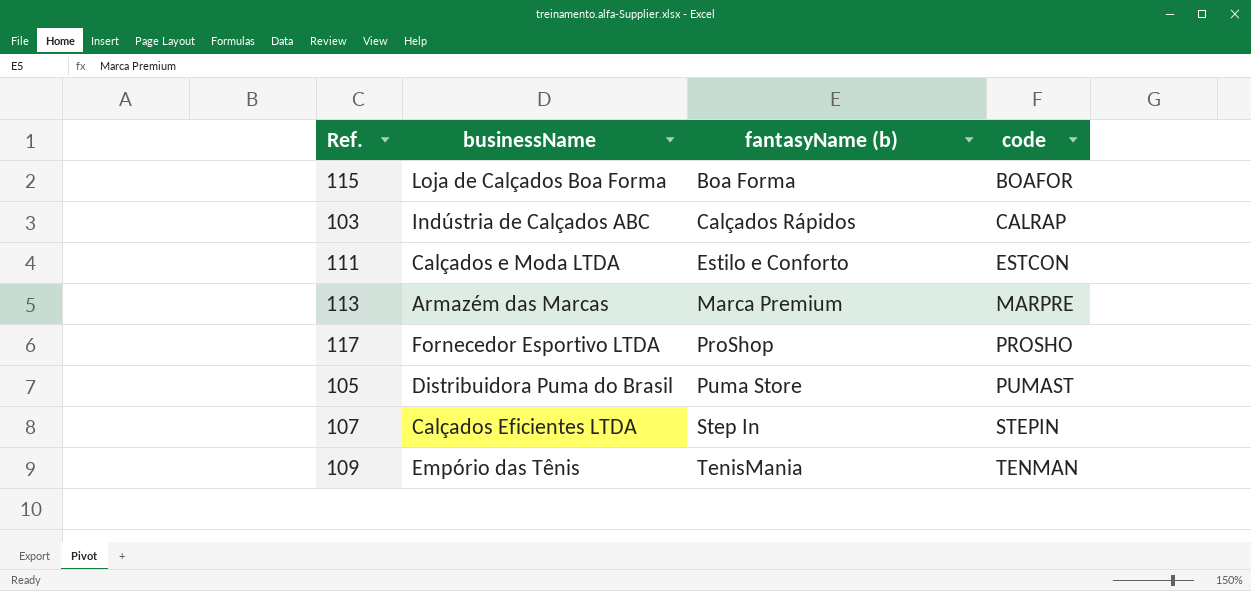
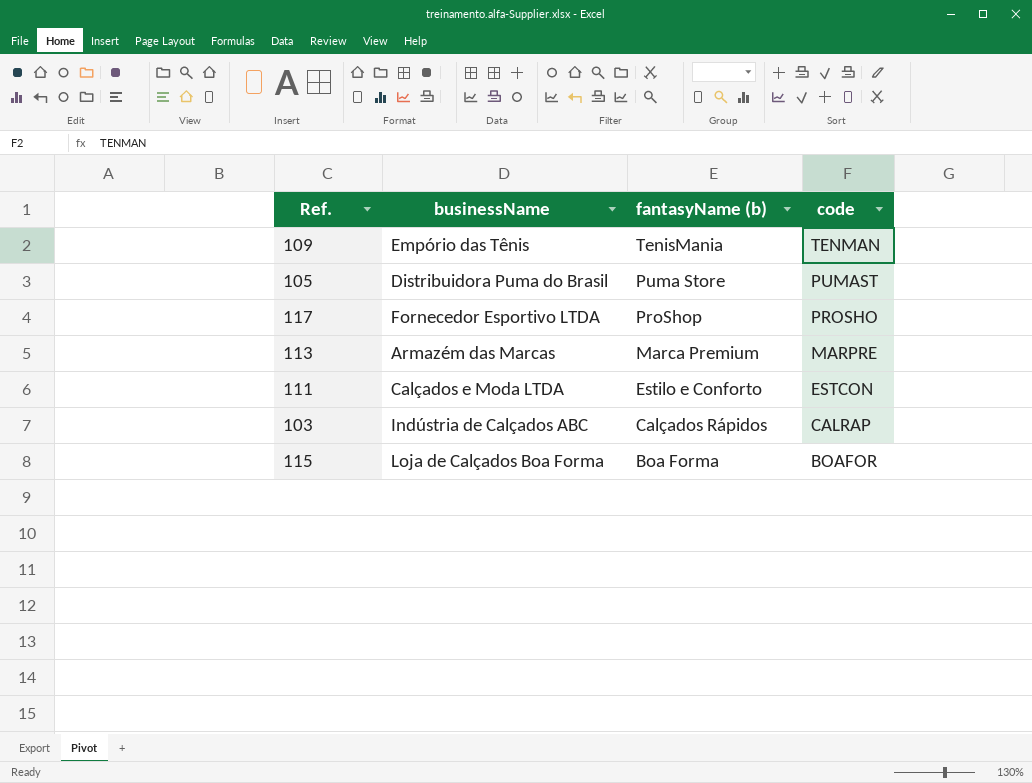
row order: fantasyName (b) ascending -> fantasyName (b) descending
row 107: Calçados Eficientes LTDA | Step In | STEPIN -> none

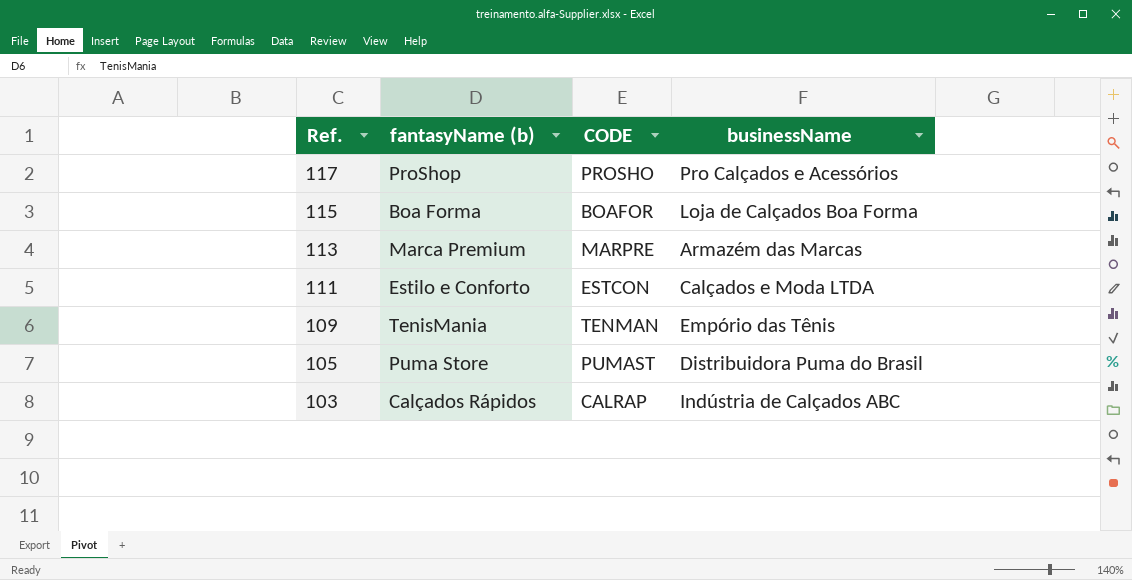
row order: fantasyName (b) descending -> Ref. descending
column name: code -> CODE
column businessName | position: 2 -> 4
117 | businessName: Fornecedor Esportivo LTDA -> Pro Calçados e Acessórios

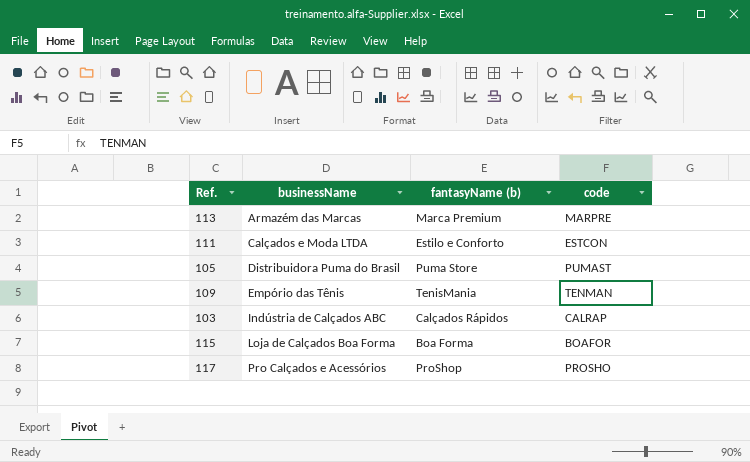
row order: Ref. descending -> businessName ascending
column businessName | position: 4 -> 2
column name: CODE -> code

